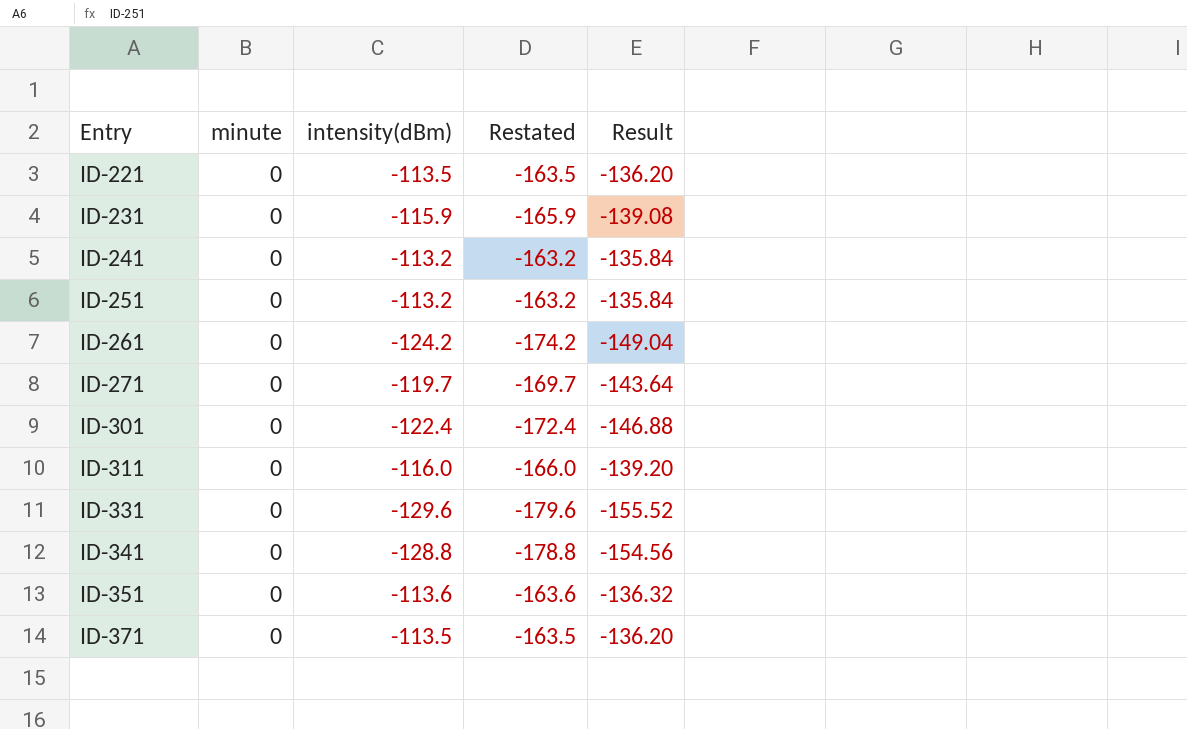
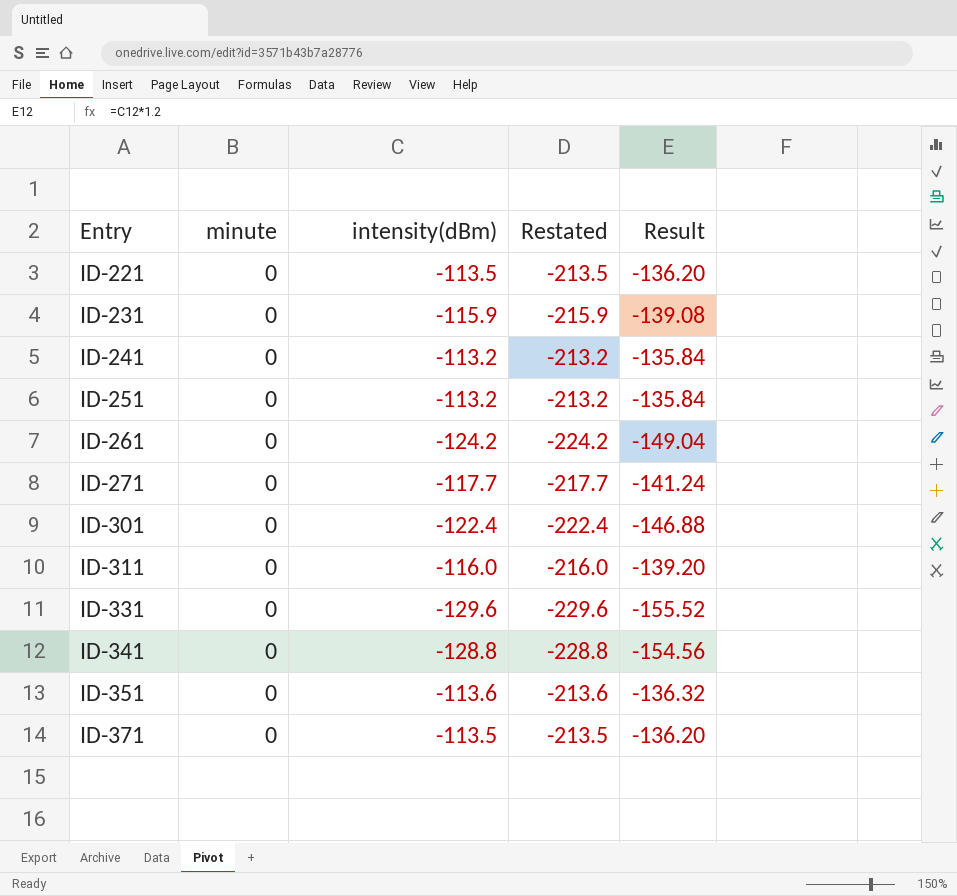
column Restated | formula: [intensity(dBm)] - 50 -> [intensity(dBm)] - 100
ID-271 | intensity(dBm): -119.7 -> -117.7
ID-271 | Result: -143.64 -> -141.24

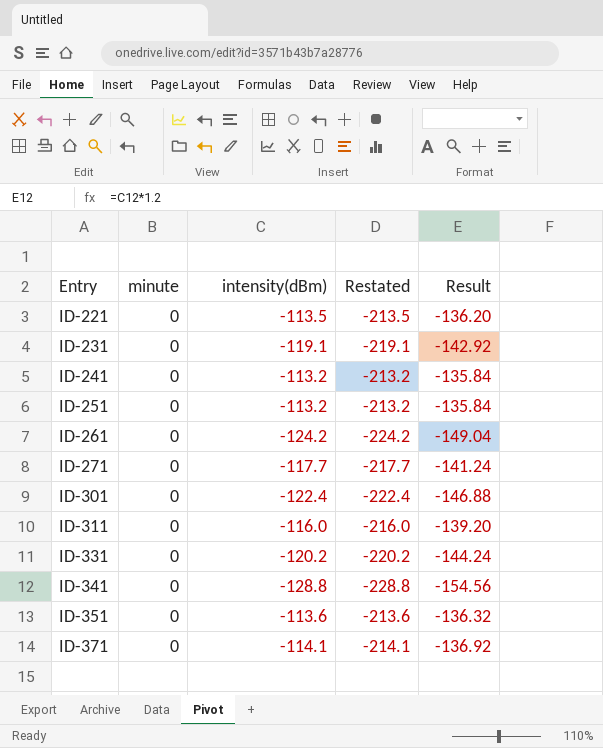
ID-231 | intensity(dBm): -115.9 -> -119.1
ID-231 | Restated: -215.9 -> -219.1
ID-231 | Result: -139.08 -> -142.92
ID-331 | intensity(dBm): -129.6 -> -120.2
ID-331 | Restated: -229.6 -> -220.2
ID-331 | Result: -155.52 -> -144.24
ID-371 | intensity(dBm): -113.5 -> -114.1
ID-371 | Restated: -213.5 -> -214.1
ID-371 | Result: -136.20 -> -136.92

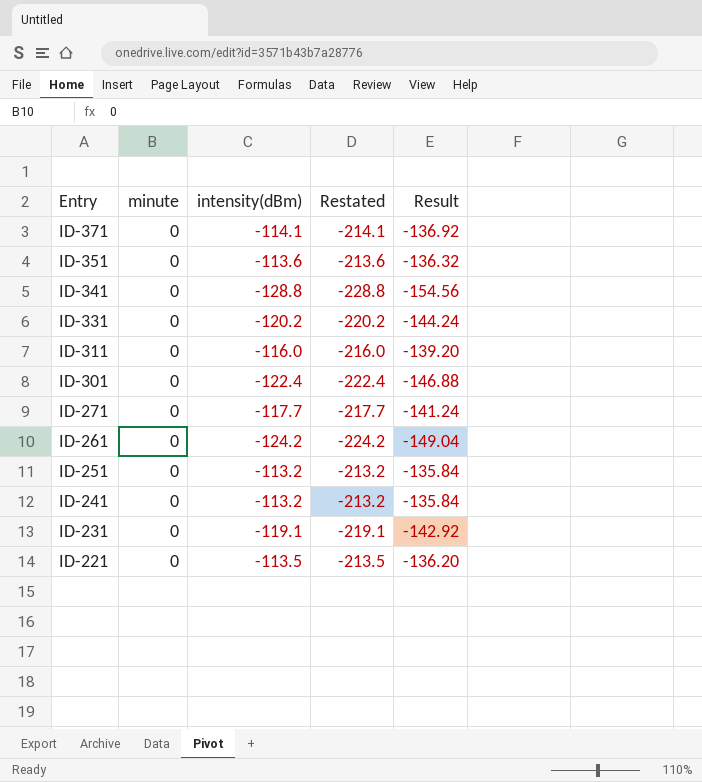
row order: Entry ascending -> Entry descending

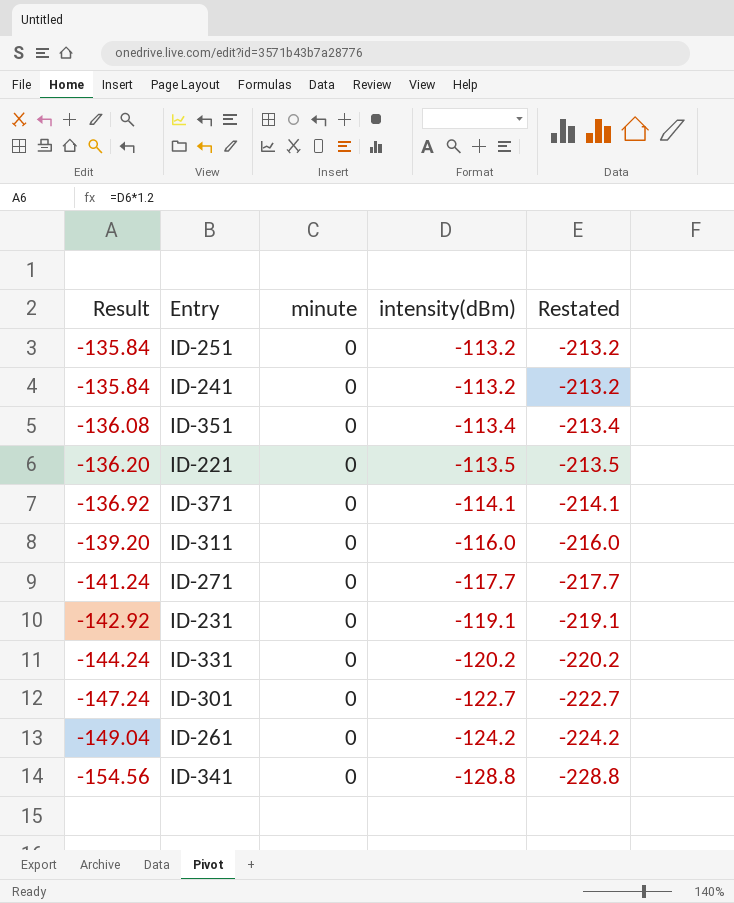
row order: Entry descending -> Result descending
column Result | position: 5 -> 1
ID-351 | Result: -136.32 -> -136.08
ID-351 | intensity(dBm): -113.6 -> -113.4
ID-351 | Restated: -213.6 -> -213.4
ID-301 | Result: -146.88 -> -147.24
ID-301 | intensity(dBm): -122.4 -> -122.7
ID-301 | Restated: -222.4 -> -222.7

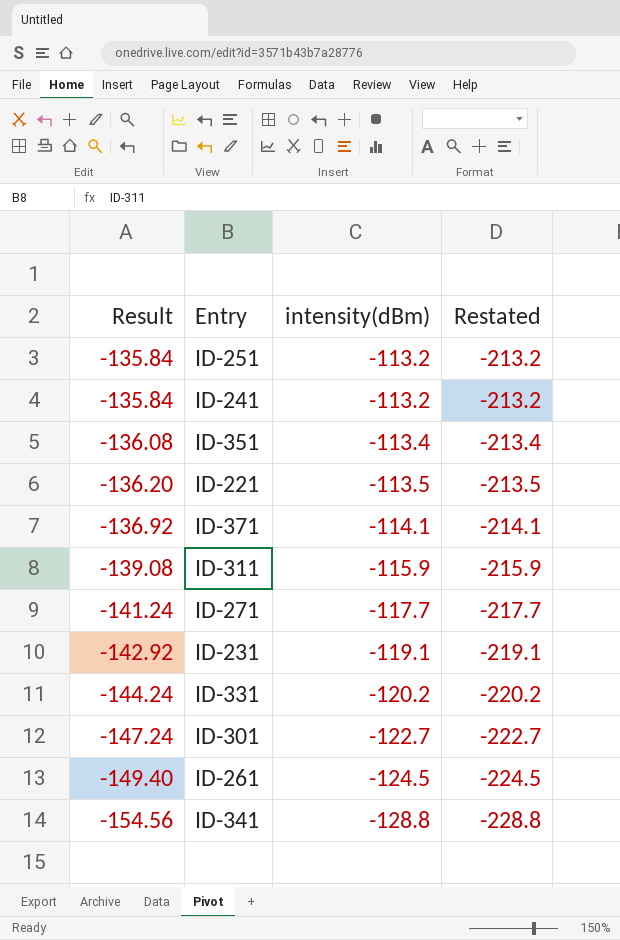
column minute | position: 3 -> none
ID-311 | Result: -139.20 -> -139.08
ID-311 | intensity(dBm): -116.0 -> -115.9
ID-311 | Restated: -216.0 -> -215.9
ID-261 | Result: -149.04 -> -149.40
ID-261 | intensity(dBm): -124.2 -> -124.5
ID-261 | Restated: -224.2 -> -224.5

